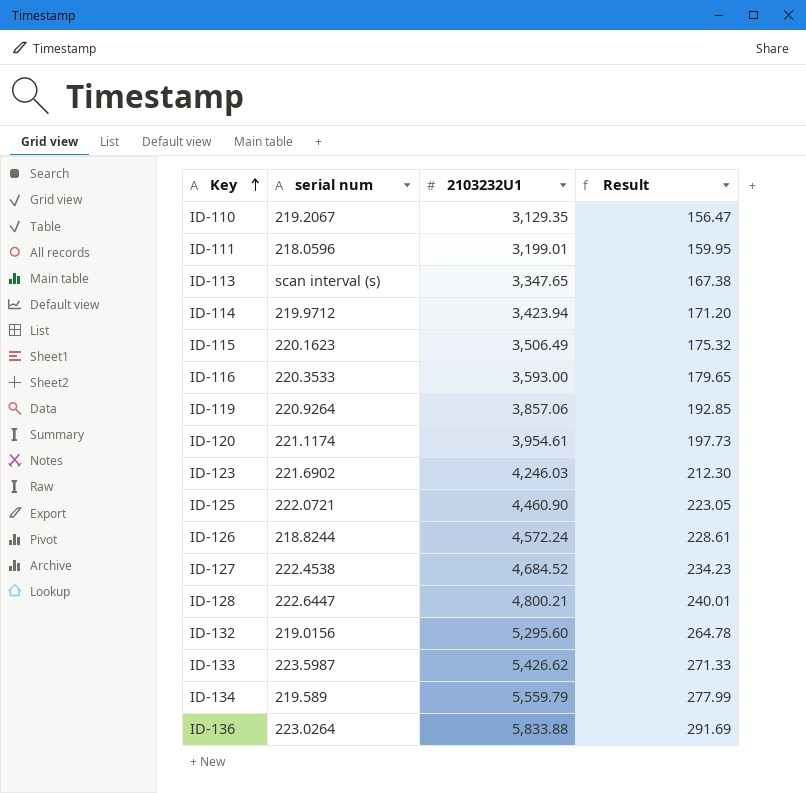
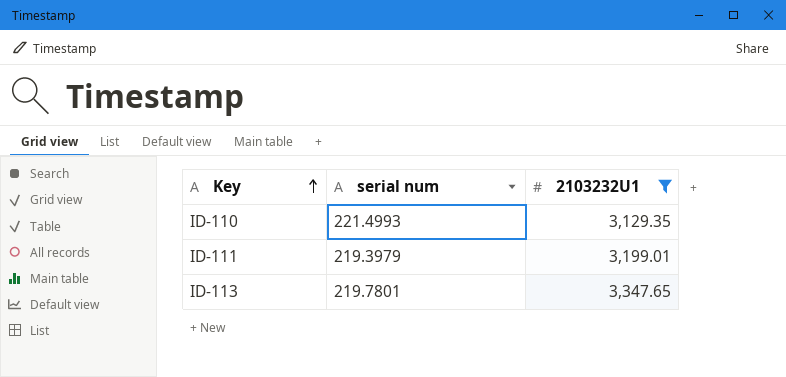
filter: none -> 2103232U1 <= 3,347.65
column Result | formula: [2103232U1] * 0.05 -> none
ID-110 | serial num: 219.2067 -> 221.4993
ID-111 | serial num: 218.0596 -> 219.3979
ID-113 | serial num: scan interval (s) -> 219.7801

